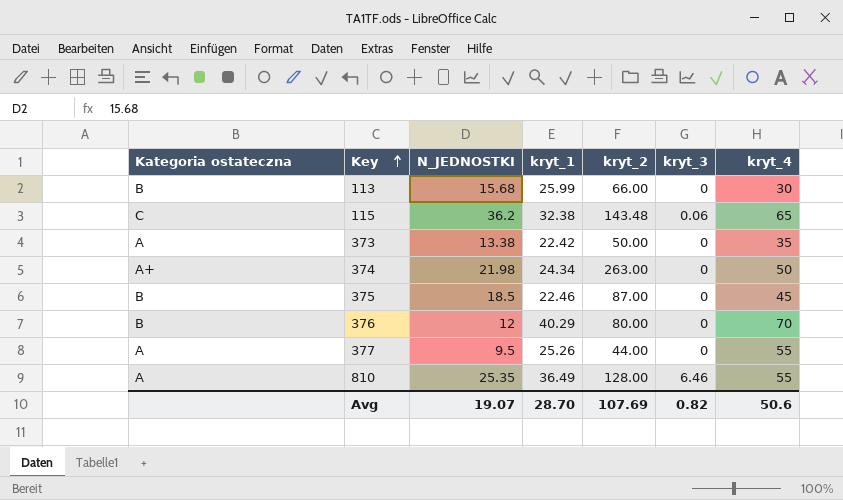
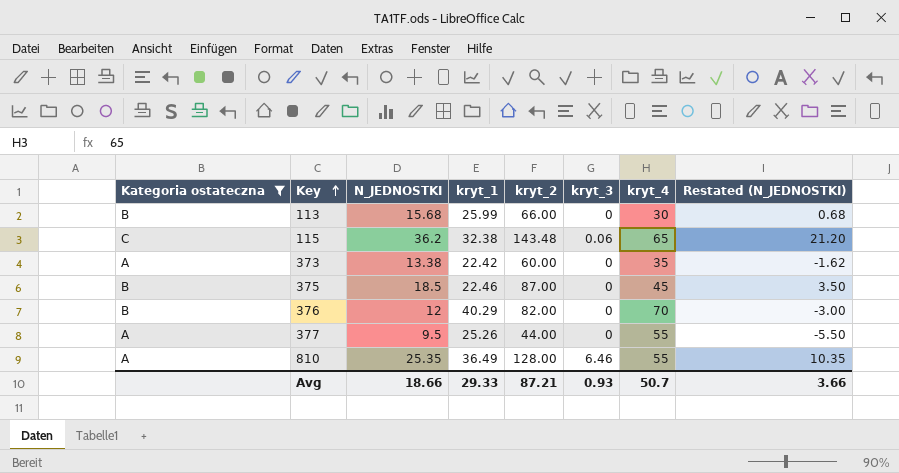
filter: none -> Kategoria ostateczna != A+
column Restated (N_JEDNOSTKI) | formula: none -> [N_JEDNOSTKI] - 15
373 | kryt_2: 50.00 -> 60.00
376 | kryt_2: 80.00 -> 82.00
Avg | N_JEDNOSTKI: 19.07 -> 18.66
Avg | kryt_1: 28.70 -> 29.33
Avg | kryt_2: 107.69 -> 87.21
Avg | kryt_3: 0.82 -> 0.93
Avg | kryt_4: 50.6 -> 50.7

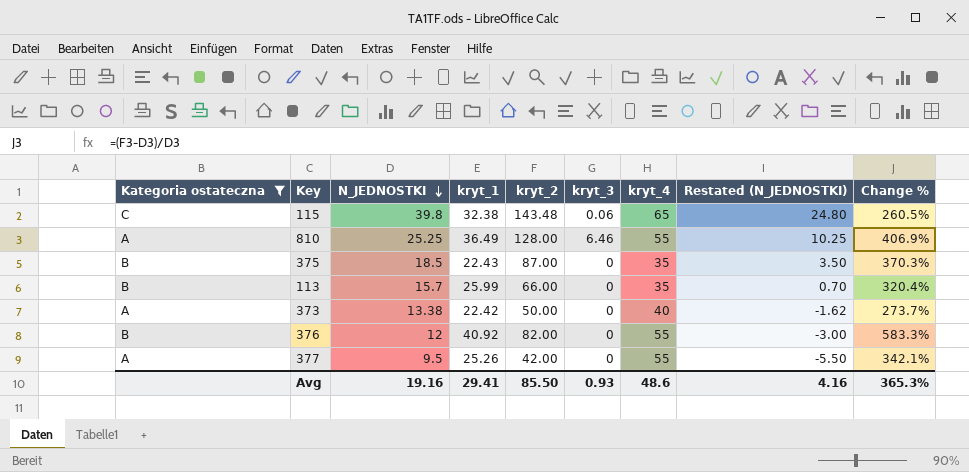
row order: Key ascending -> N_JEDNOSTKI descending
column Change % | formula: none -> ([kryt_2] - [N_JEDNOSTKI]) / [N_JEDNOSTKI]
115 | N_JEDNOSTKI: 36.2 -> 39.8
115 | Restated (N_JEDNOSTKI): 21.20 -> 24.80
810 | N_JEDNOSTKI: 25.35 -> 25.25
810 | Restated (N_JEDNOSTKI): 10.35 -> 10.25
375 | kryt_1: 22.46 -> 22.43
375 | kryt_4: 45 -> 35
113 | N_JEDNOSTKI: 15.68 -> 15.7
113 | kryt_4: 30 -> 35
113 | Restated (N_JEDNOSTKI): 0.68 -> 0.70
373 | kryt_2: 60.00 -> 50.00
373 | kryt_4: 35 -> 40
376 | kryt_1: 40.29 -> 40.92
376 | kryt_4: 70 -> 55
377 | kryt_2: 44.00 -> 42.00
Avg | N_JEDNOSTKI: 18.66 -> 19.16
Avg | kryt_1: 29.33 -> 29.41
Avg | kryt_2: 87.21 -> 85.50
Avg | kryt_4: 50.7 -> 48.6
Avg | Restated (N_JEDNOSTKI): 3.66 -> 4.16

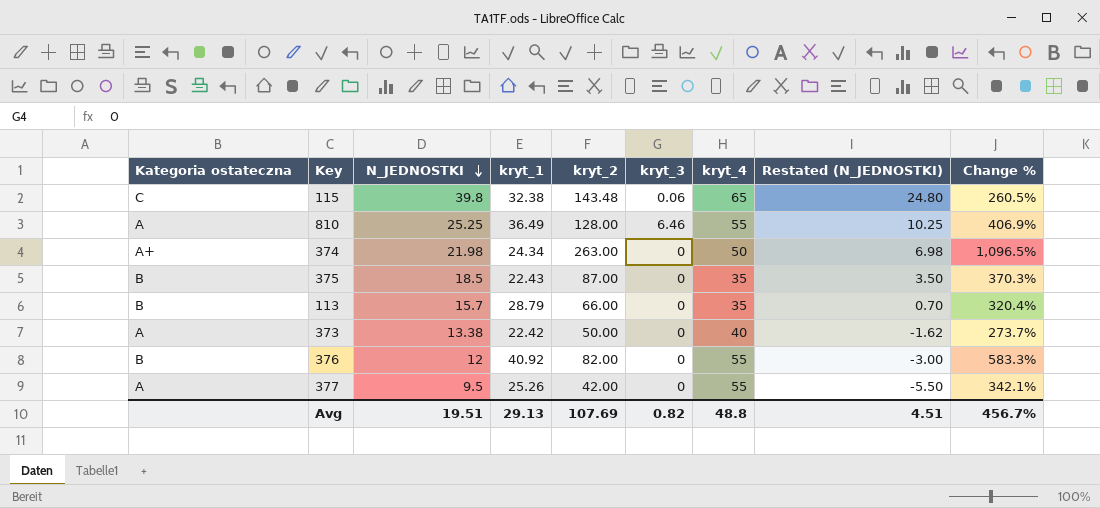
filter: Kategoria ostateczna != A+ -> none
113 | kryt_1: 25.99 -> 28.79
Avg | N_JEDNOSTKI: 19.16 -> 19.51
Avg | kryt_1: 29.41 -> 29.13
Avg | kryt_2: 85.50 -> 107.69
Avg | kryt_3: 0.93 -> 0.82
Avg | kryt_4: 48.6 -> 48.8
Avg | Restated (N_JEDNOSTKI): 4.16 -> 4.51
Avg | Change %: 365.3% -> 456.7%

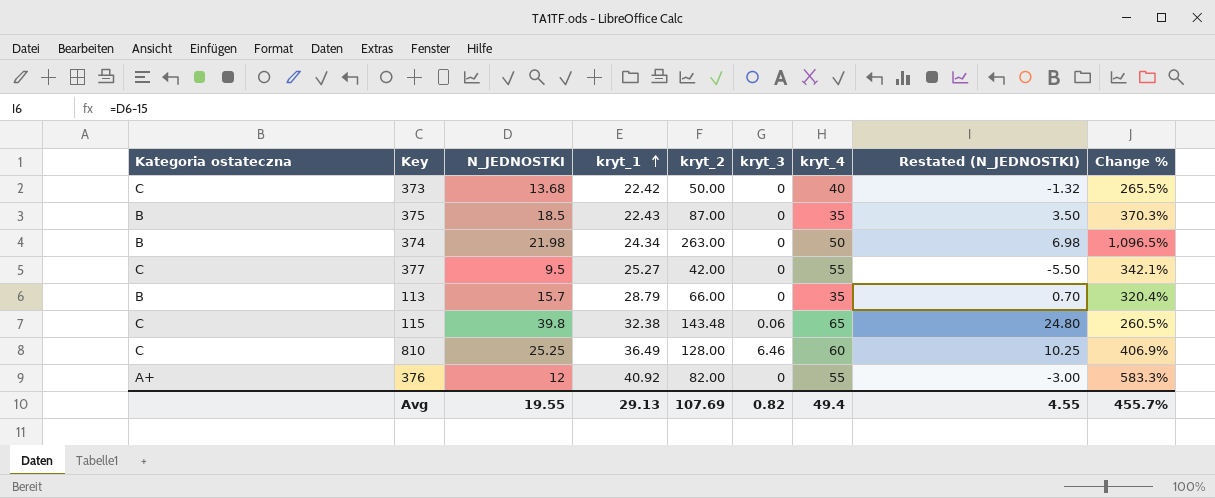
row order: N_JEDNOSTKI descending -> kryt_1 ascending
373 | Kategoria ostateczna: A -> C
373 | N_JEDNOSTKI: 13.38 -> 13.68
373 | Restated (N_JEDNOSTKI): -1.62 -> -1.32
373 | Change %: 273.7% -> 265.5%
374 | Kategoria ostateczna: A+ -> B
377 | Kategoria ostateczna: A -> C
377 | kryt_1: 25.26 -> 25.27
810 | Kategoria ostateczna: A -> C
810 | kryt_4: 55 -> 60
376 | Kategoria ostateczna: B -> A+
Avg | N_JEDNOSTKI: 19.51 -> 19.55
Avg | kryt_4: 48.8 -> 49.4
Avg | Restated (N_JEDNOSTKI): 4.51 -> 4.55
Avg | Change %: 456.7% -> 455.7%

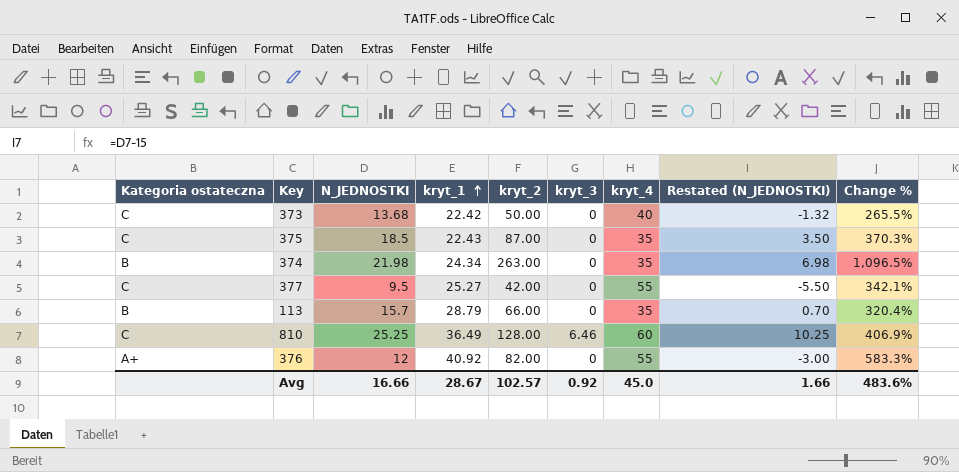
row 115: C | 39.8 | 32.38 | 143.48 | 0.06 | 65 | 24.80 | 260.5% -> none
375 | Kategoria ostateczna: B -> C
374 | kryt_4: 50 -> 35
Avg | N_JEDNOSTKI: 19.55 -> 16.66
Avg | kryt_1: 29.13 -> 28.67
Avg | kryt_2: 107.69 -> 102.57
Avg | kryt_3: 0.82 -> 0.92
Avg | kryt_4: 49.4 -> 45.0
Avg | Restated (N_JEDNOSTKI): 4.55 -> 1.66
Avg | Change %: 455.7% -> 483.6%

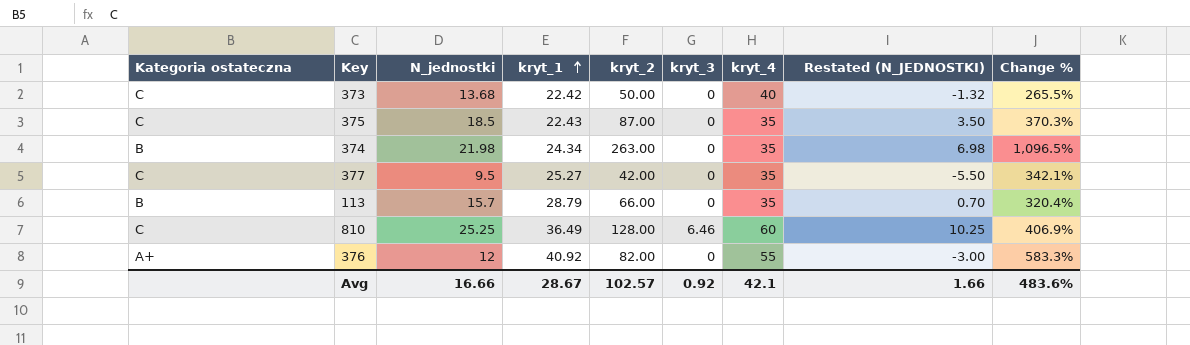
column name: N_JEDNOSTKI -> N_jednostki
377 | kryt_4: 55 -> 35
Avg | kryt_4: 45.0 -> 42.1

